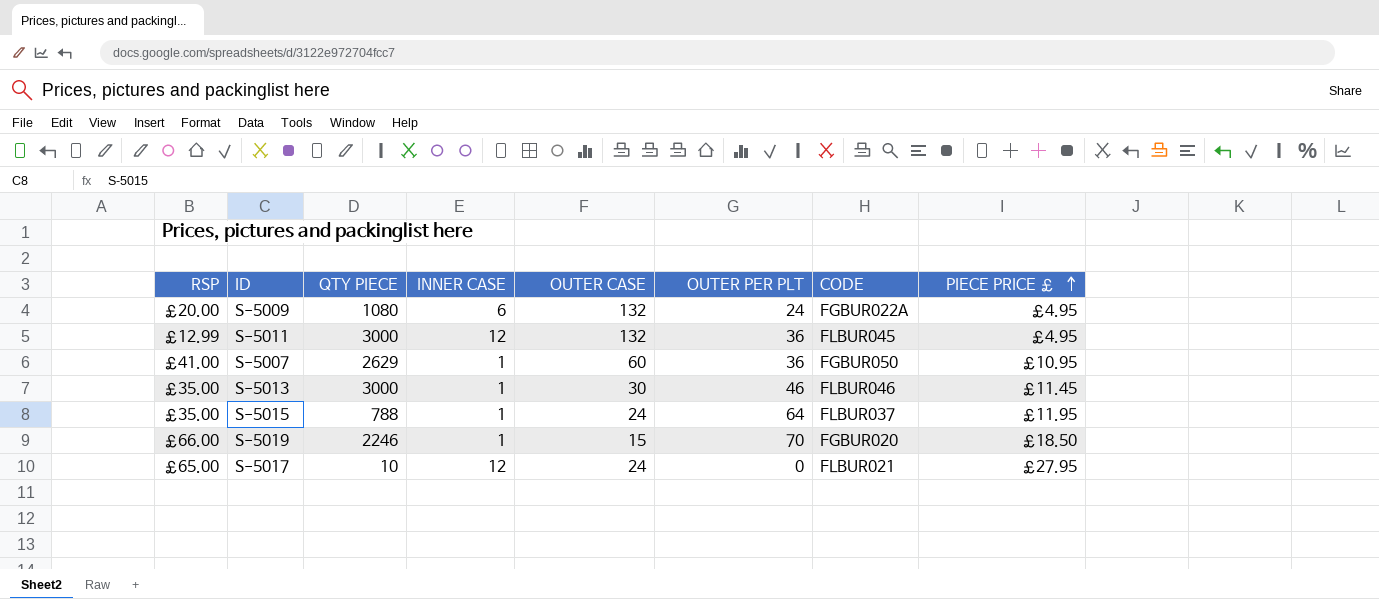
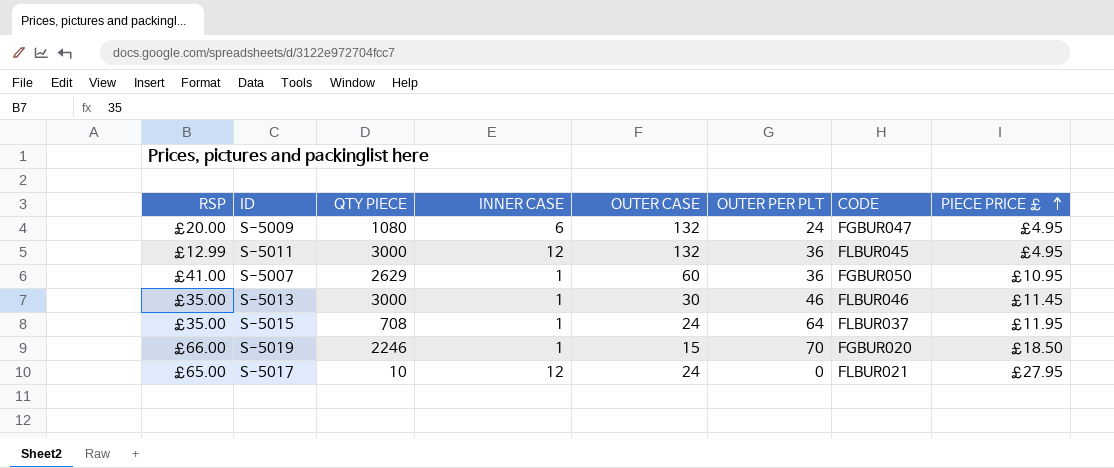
S-5009 | CODE: FGBUR022A -> FGBUR047
S-5015 | QTY PIECE: 788 -> 708

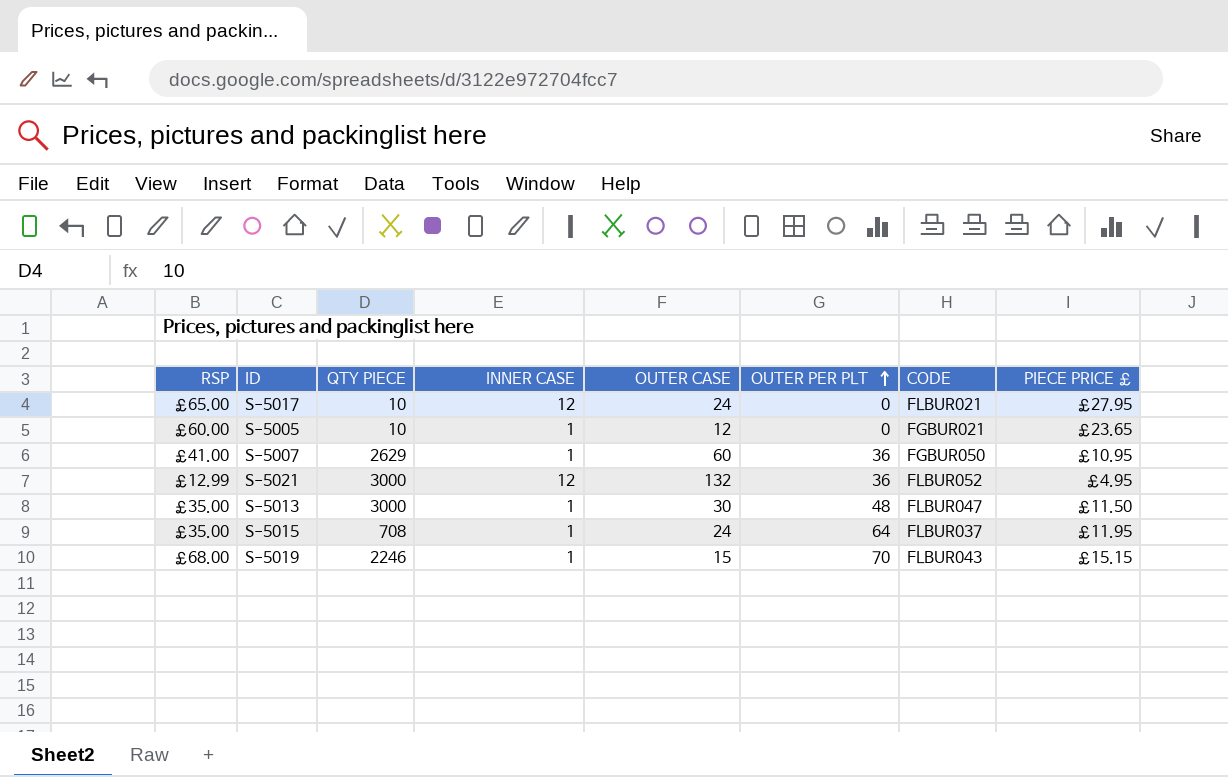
row order: PIECE PRICE £ ascending -> OUTER PER PLT ascending
row S-5009: £20.00 | 1080 | 6 | 132 | 24 | FGBUR047 | £4.95 -> none
row S-5011: £12.99 | 3000 | 12 | 132 | 36 | FLBUR045 | £4.95 -> none
row S-5005: none -> £60.00 | 10 | 1 | 12 | 0 | FGBUR021 | £23.65
row S-5021: none -> £12.99 | 3000 | 12 | 132 | 36 | FLBUR052 | £4.95
S-5013 | OUTER PER PLT: 46 -> 48
S-5013 | CODE: FLBUR046 -> FLBUR047
S-5013 | PIECE PRICE £: £11.45 -> £11.50
S-5019 | RSP: £66.00 -> £68.00
S-5019 | CODE: FGBUR020 -> FLBUR043
S-5019 | PIECE PRICE £: £18.50 -> £15.15

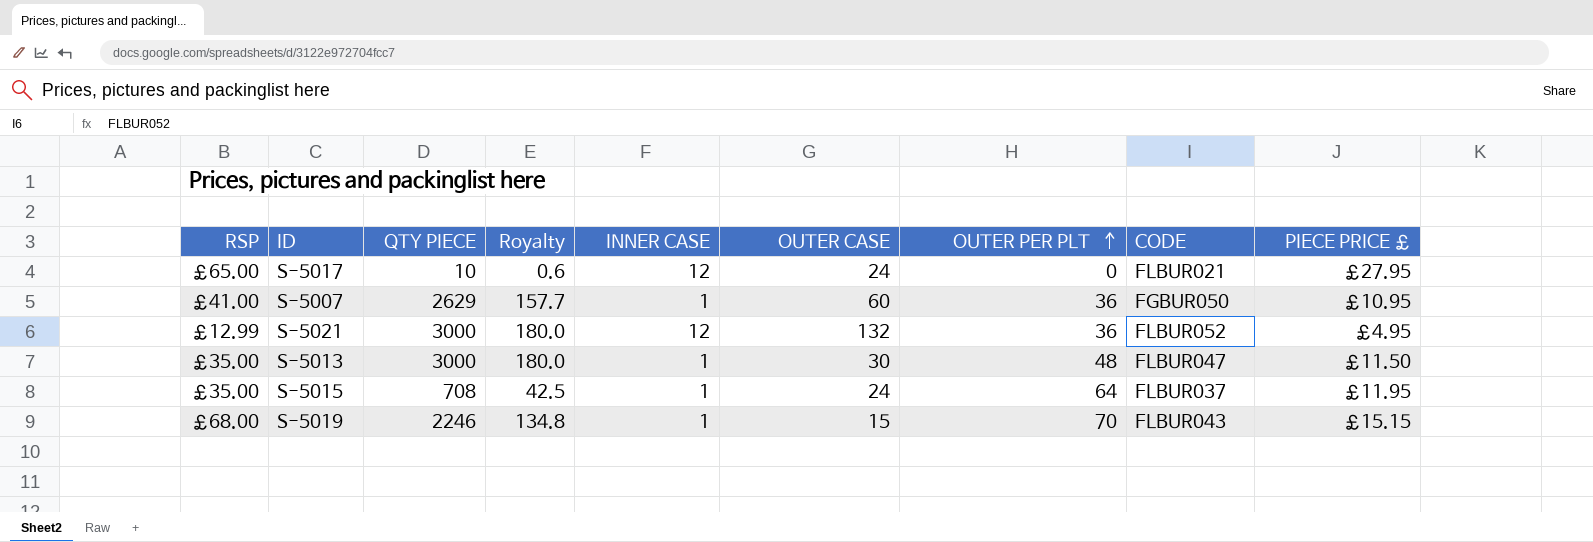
column Royalty | formula: none -> [QTY PIECE] * 0.06
row S-5005: £60.00 | 10 | 1 | 12 | 0 | FGBUR021 | £23.65 -> none

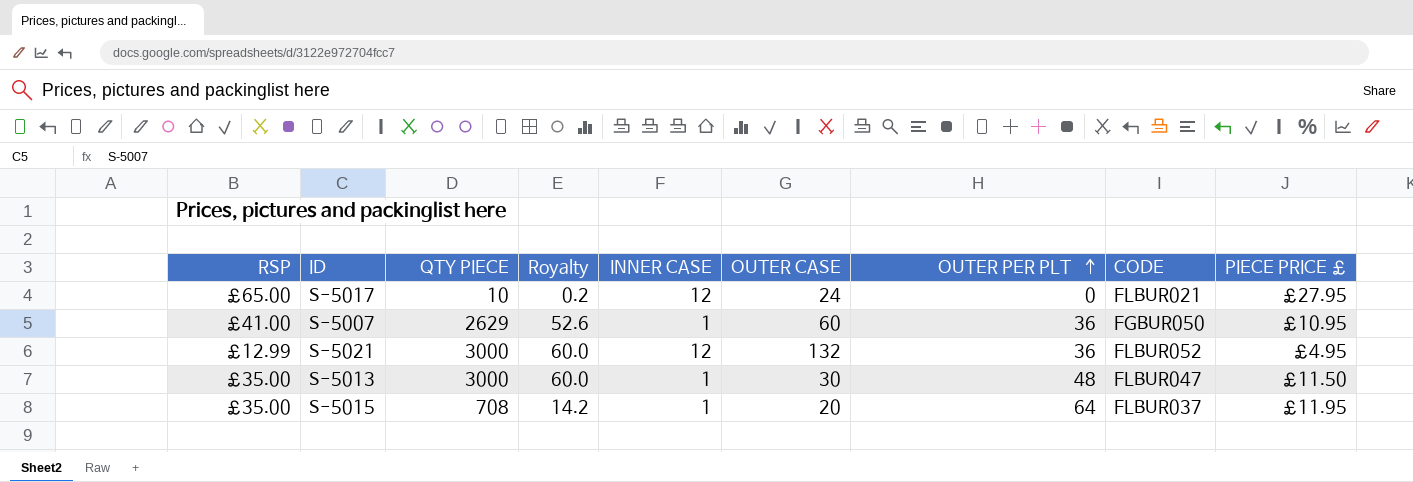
column Royalty | formula: [QTY PIECE] * 0.06 -> [QTY PIECE] * 0.02
row S-5019: £68.00 | 2246 | 134.8 | 1 | 15 | 70 | FLBUR043 | £15.15 -> none
S-5015 | OUTER CASE: 24 -> 20

